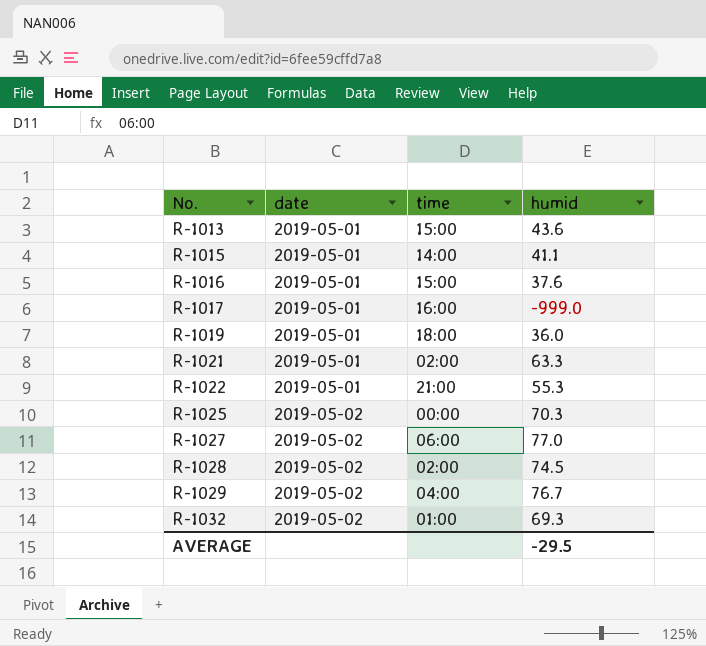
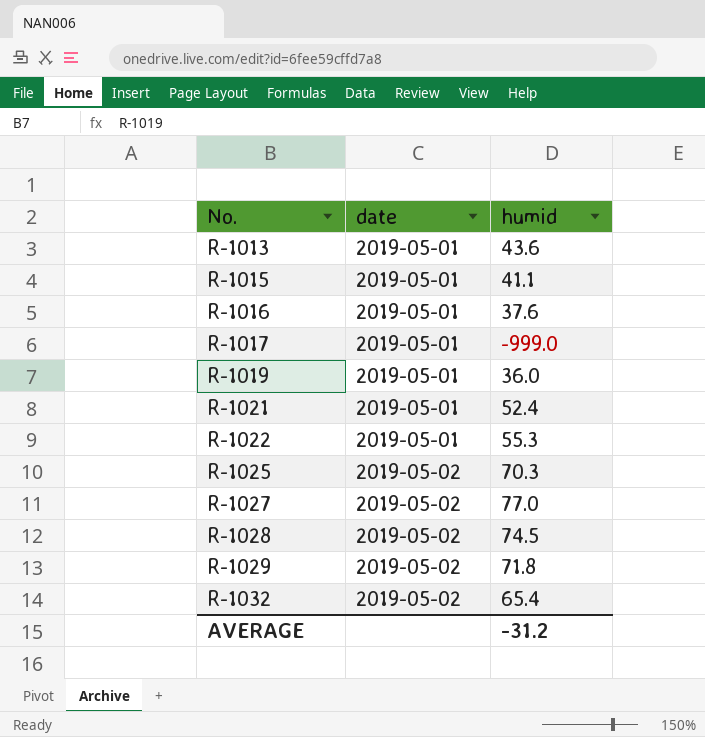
column time | position: 3 -> none
R-1021 | humid: 63.3 -> 52.4
R-1029 | humid: 76.7 -> 71.8
R-1032 | humid: 69.3 -> 65.4
AVERAGE | humid: -29.5 -> -31.2

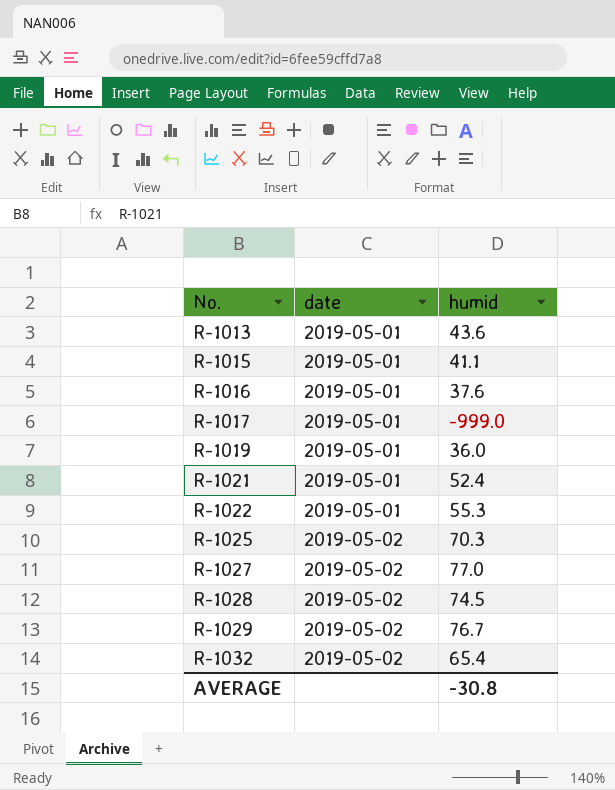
R-1029 | humid: 71.8 -> 76.7
AVERAGE | humid: -31.2 -> -30.8

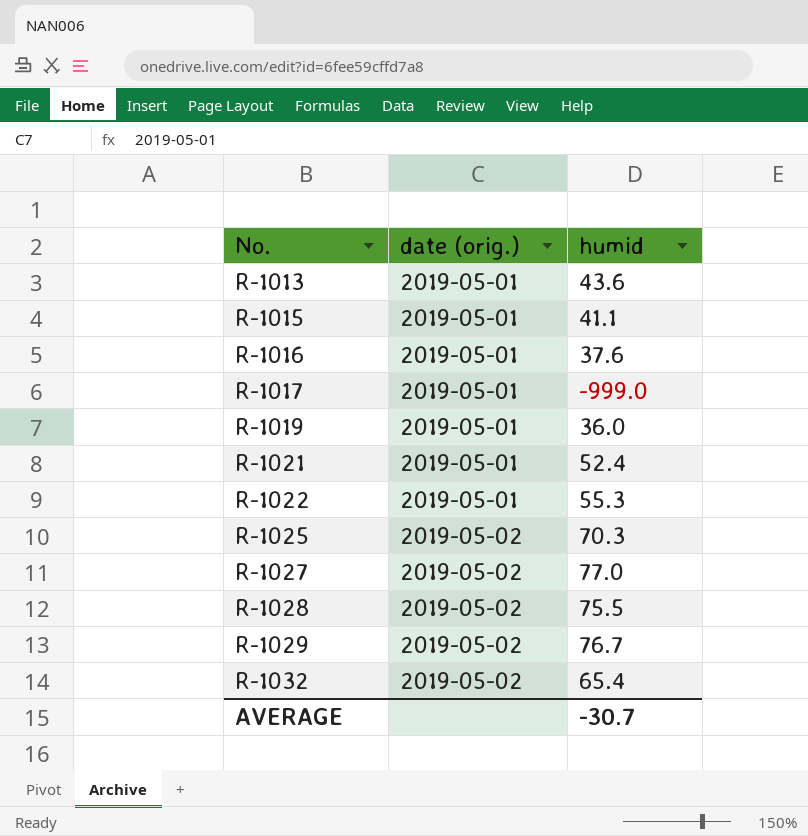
column name: date -> date (orig.)
R-1028 | humid: 74.5 -> 75.5
AVERAGE | humid: -30.8 -> -30.7

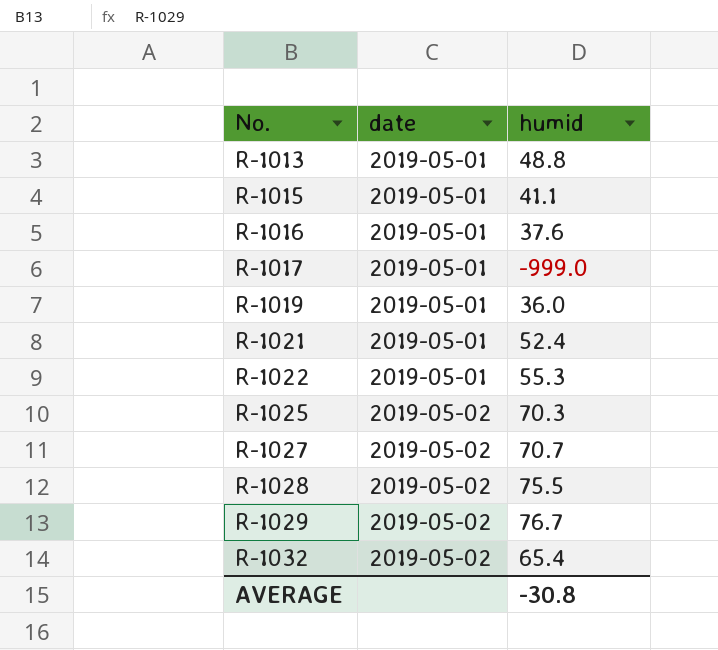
column name: date (orig.) -> date
R-1013 | humid: 43.6 -> 48.8
R-1027 | humid: 77.0 -> 70.7
AVERAGE | humid: -30.7 -> -30.8

